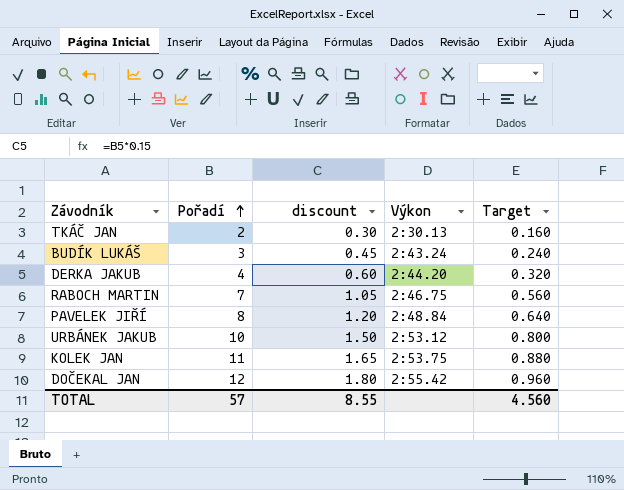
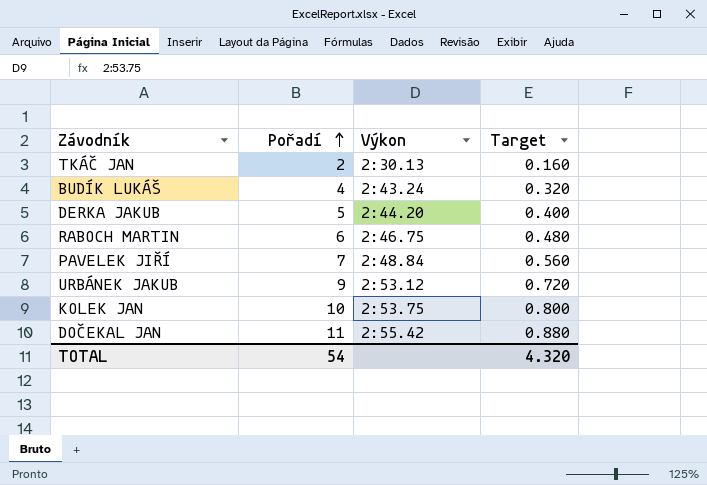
column discount | formula: [Pořadí] * 0.15 -> none
BUDÍK LUKÁŠ | Pořadí: 3 -> 4
BUDÍK LUKÁŠ | Target: 0.240 -> 0.320
DERKA JAKUB | Pořadí: 4 -> 5
DERKA JAKUB | Target: 0.320 -> 0.400
RABOCH MARTIN | Pořadí: 7 -> 6
RABOCH MARTIN | Target: 0.560 -> 0.480
PAVELEK JIŘÍ | Pořadí: 8 -> 7
PAVELEK JIŘÍ | Target: 0.640 -> 0.560
URBÁNEK JAKUB | Pořadí: 10 -> 9
URBÁNEK JAKUB | Target: 0.800 -> 0.720
KOLEK JAN | Pořadí: 11 -> 10
KOLEK JAN | Target: 0.880 -> 0.800
DOČEKAL JAN | Pořadí: 12 -> 11
DOČEKAL JAN | Target: 0.960 -> 0.880
TOTAL | Pořadí: 57 -> 54
TOTAL | Target: 4.560 -> 4.320

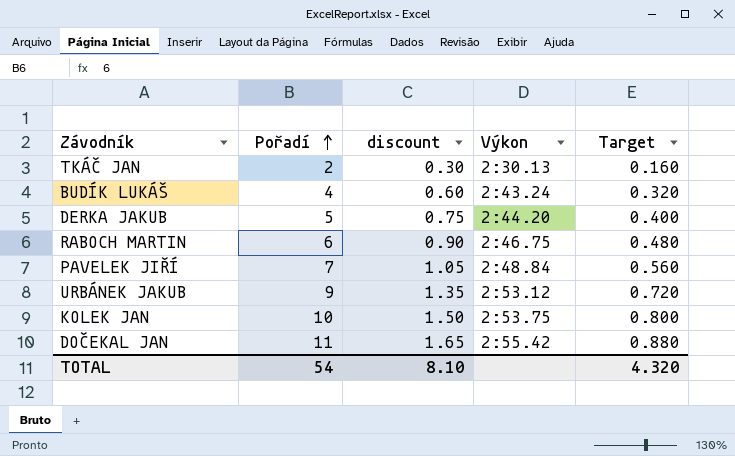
column discount | formula: none -> [Pořadí] * 0.15

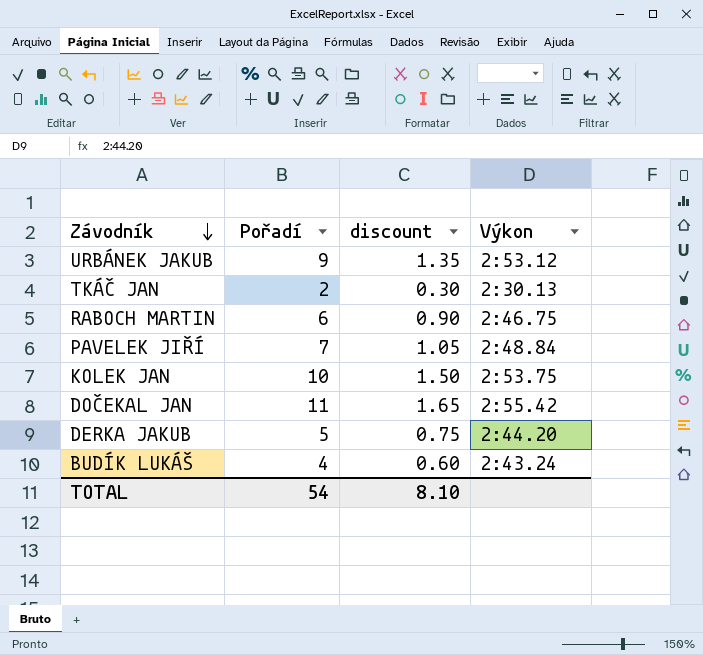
row order: Pořadí ascending -> Závodník descending
column Target | formula: [Pořadí] * 0.08 -> none

